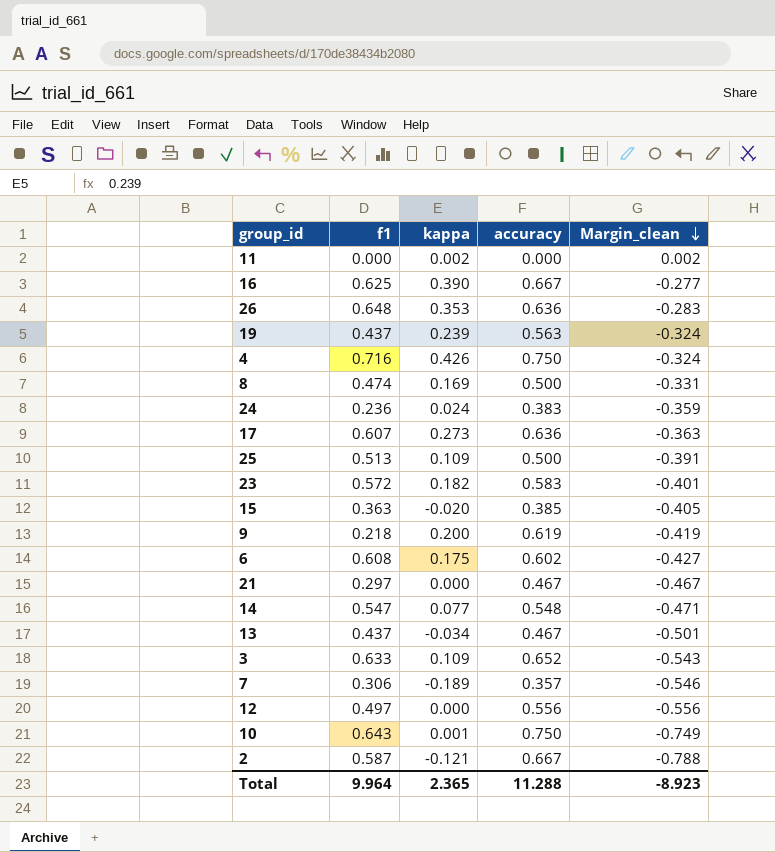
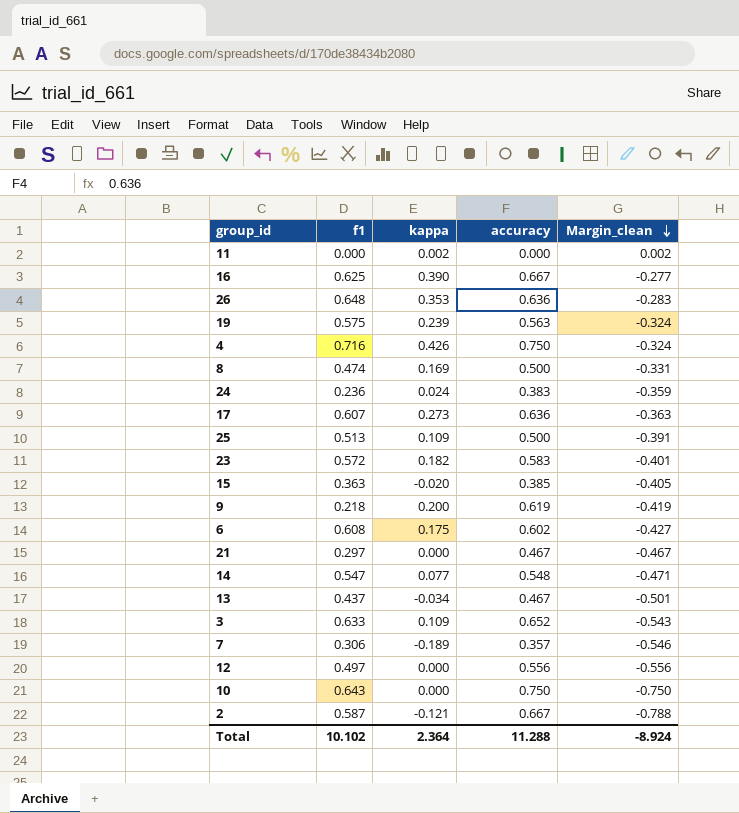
19 | f1: 0.437 -> 0.575
10 | kappa: 0.001 -> 0.000
10 | Margin_clean: -0.749 -> -0.750
Total | f1: 9.964 -> 10.102
Total | kappa: 2.365 -> 2.364
Total | Margin_clean: -8.923 -> -8.924

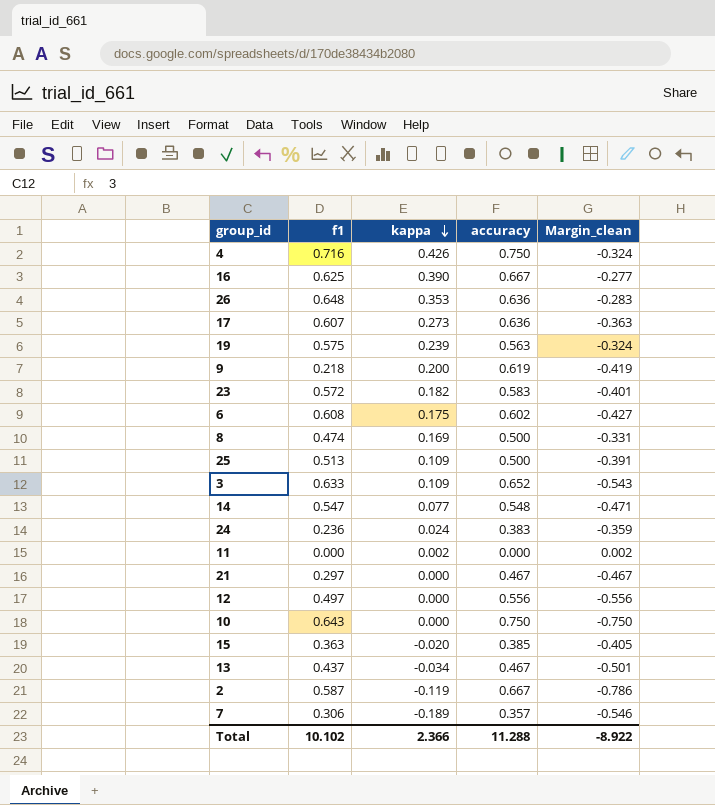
row order: Margin_clean descending -> kappa descending
2 | kappa: -0.121 -> -0.119
2 | Margin_clean: -0.788 -> -0.786
Total | kappa: 2.364 -> 2.366
Total | Margin_clean: -8.924 -> -8.922

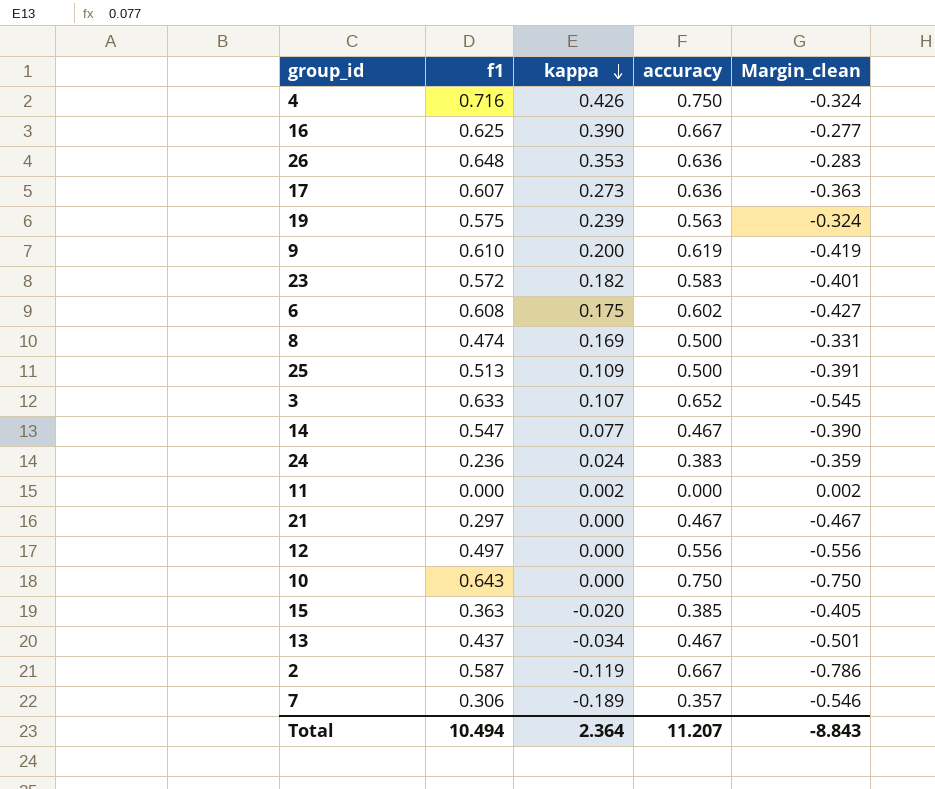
9 | f1: 0.218 -> 0.610
3 | kappa: 0.109 -> 0.107
3 | Margin_clean: -0.543 -> -0.545
14 | accuracy: 0.548 -> 0.467
14 | Margin_clean: -0.471 -> -0.390
Total | f1: 10.102 -> 10.494
Total | kappa: 2.366 -> 2.364
Total | accuracy: 11.288 -> 11.207
Total | Margin_clean: -8.922 -> -8.843

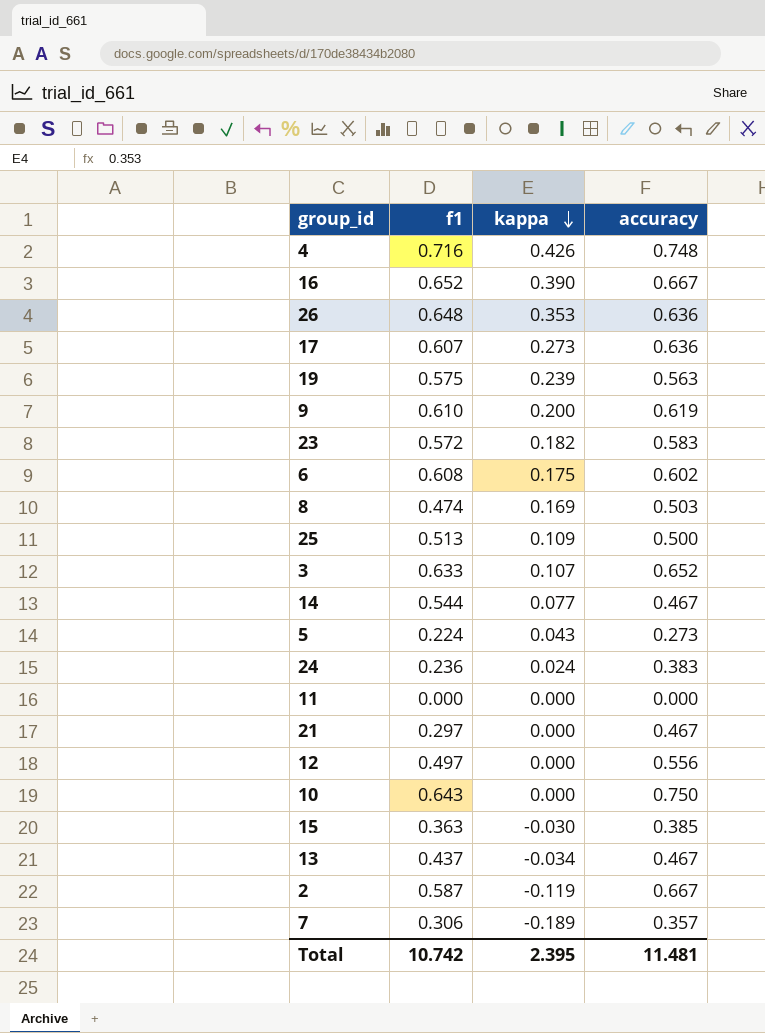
column Margin_clean | formula: [kappa] - [accuracy] -> none
4 | accuracy: 0.750 -> 0.748
16 | f1: 0.625 -> 0.652
8 | accuracy: 0.500 -> 0.503
14 | f1: 0.547 -> 0.544
row 5: none -> 0.224 | 0.043 | 0.273
11 | kappa: 0.002 -> 0.000
15 | kappa: -0.020 -> -0.030
Total | f1: 10.494 -> 10.742
Total | kappa: 2.364 -> 2.395
Total | accuracy: 11.207 -> 11.481

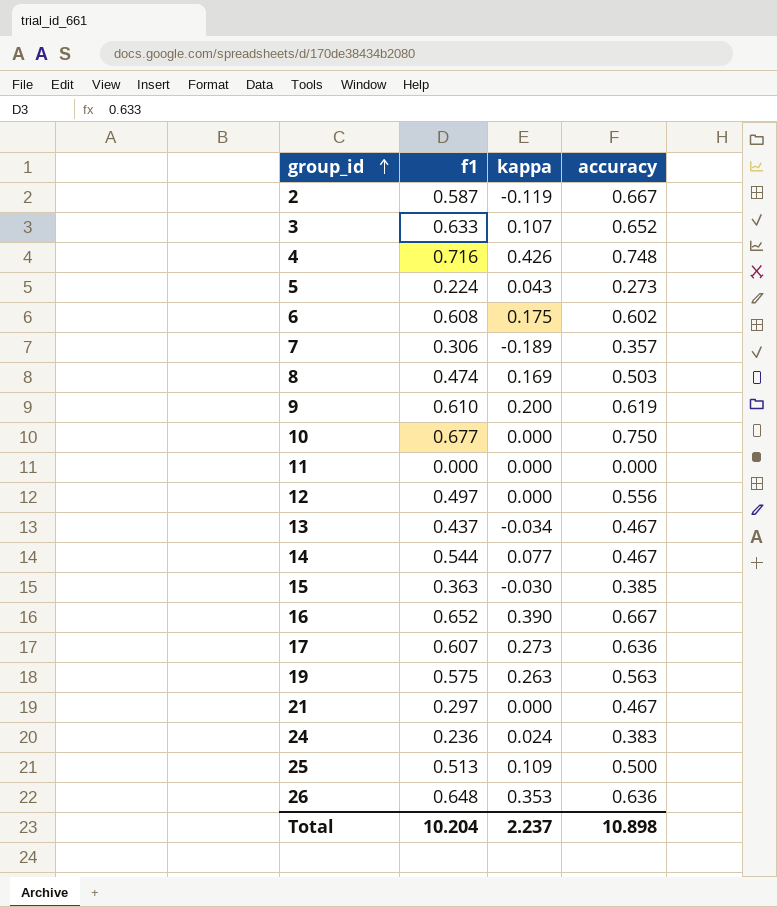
row order: kappa descending -> group_id ascending
row 23: 0.572 | 0.182 | 0.583 -> none
10 | f1: 0.643 -> 0.677
19 | kappa: 0.239 -> 0.263
Total | f1: 10.742 -> 10.204
Total | kappa: 2.395 -> 2.237
Total | accuracy: 11.481 -> 10.898

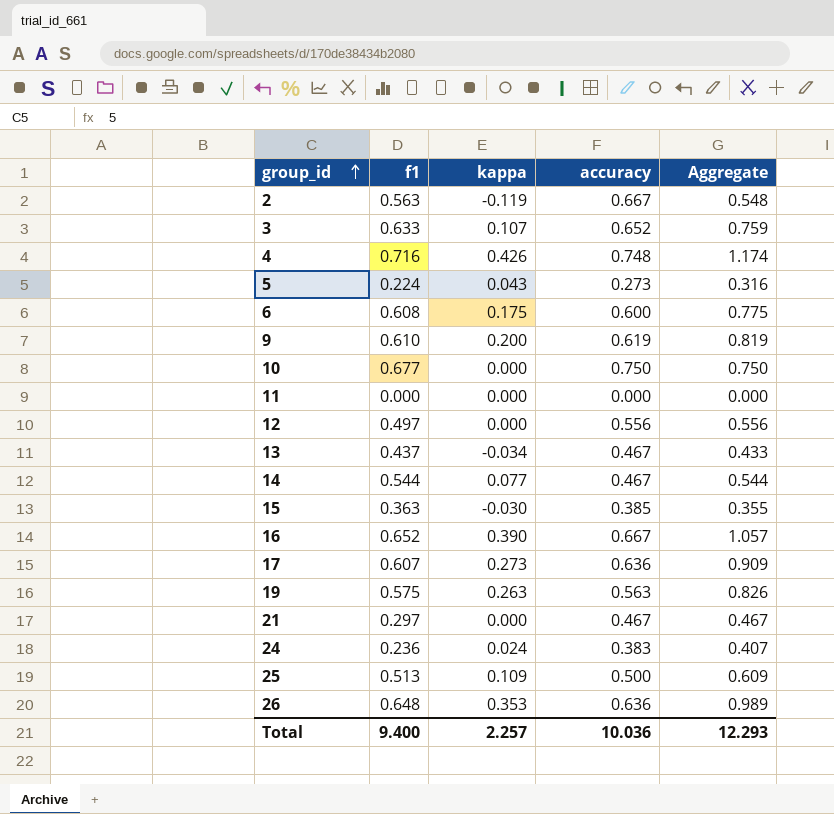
column Aggregate | formula: none -> [kappa] + [accuracy]
row 7: 0.306 | -0.189 | 0.357 -> none
row 8: 0.474 | 0.169 | 0.503 -> none
2 | f1: 0.587 -> 0.563
6 | accuracy: 0.602 -> 0.600
Total | f1: 10.204 -> 9.400
Total | kappa: 2.237 -> 2.257
Total | accuracy: 10.898 -> 10.036

